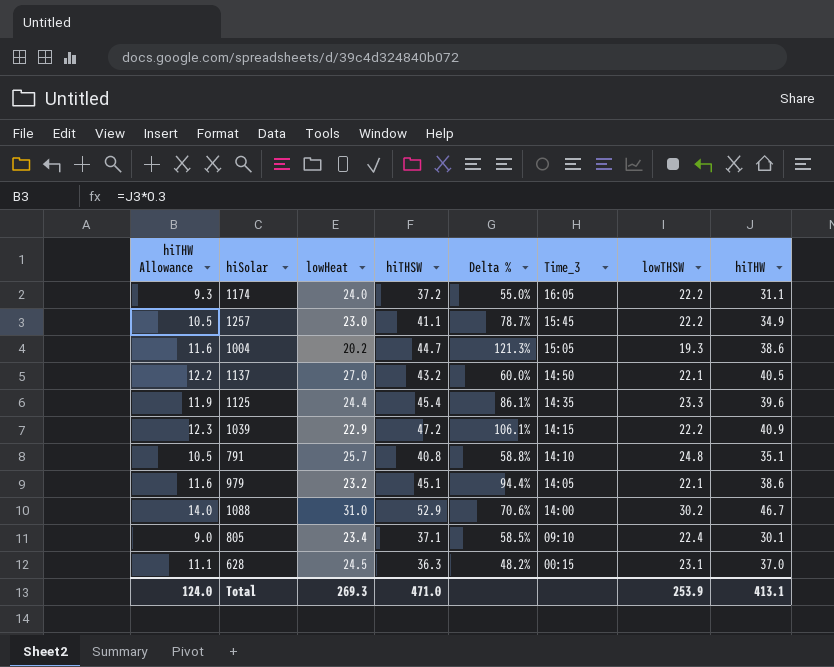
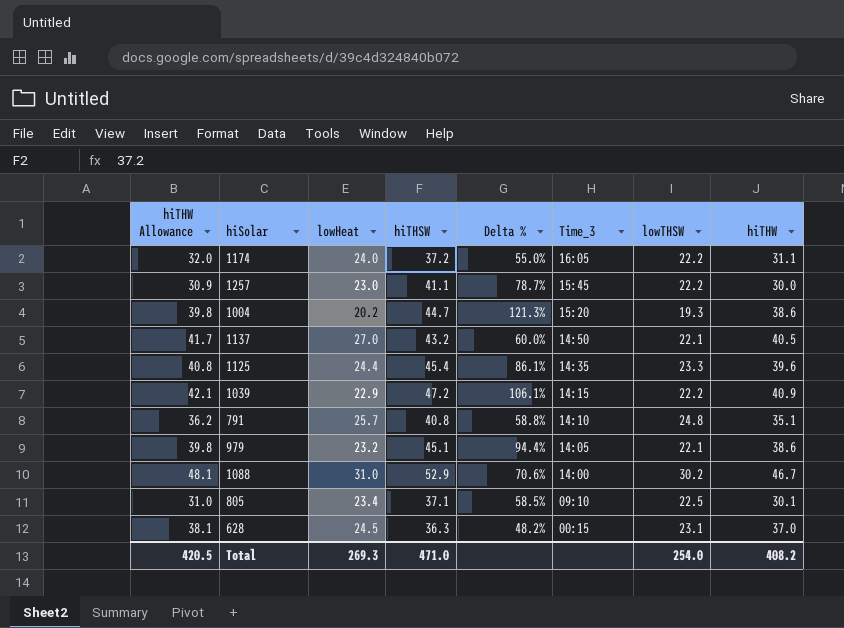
column hiTHW Allowance | formula: [hiTHW] * 0.3 -> [hiTHW] * 1.03
1257 | hiTHW: 34.9 -> 30.0
1004 | Time_3: 15:05 -> 15:20
805 | lowTHSW: 22.4 -> 22.5
Total | hiTHW Allowance: 124.0 -> 420.5
Total | lowTHSW: 253.9 -> 254.0
Total | hiTHW: 413.1 -> 408.2

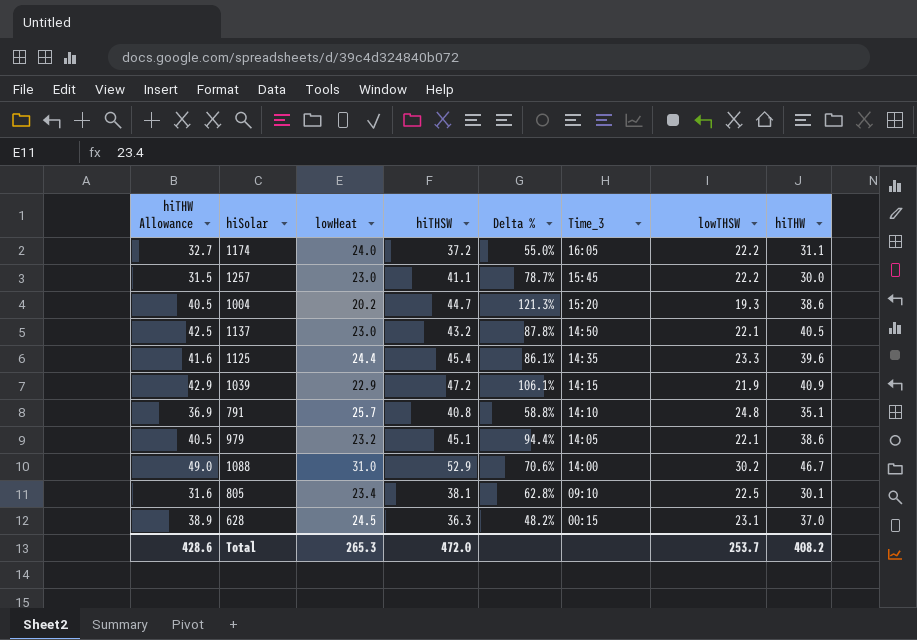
column hiTHW Allowance | formula: [hiTHW] * 1.03 -> [hiTHW] * 1.05
1137 | lowHeat: 27.0 -> 23.0
1137 | Delta %: 60.0% -> 87.8%
1039 | lowTHSW: 22.2 -> 21.9
805 | hiTHSW: 37.1 -> 38.1
805 | Delta %: 58.5% -> 62.8%
Total | hiTHW Allowance: 420.5 -> 428.6
Total | lowHeat: 269.3 -> 265.3
Total | hiTHSW: 471.0 -> 472.0
Total | lowTHSW: 254.0 -> 253.7

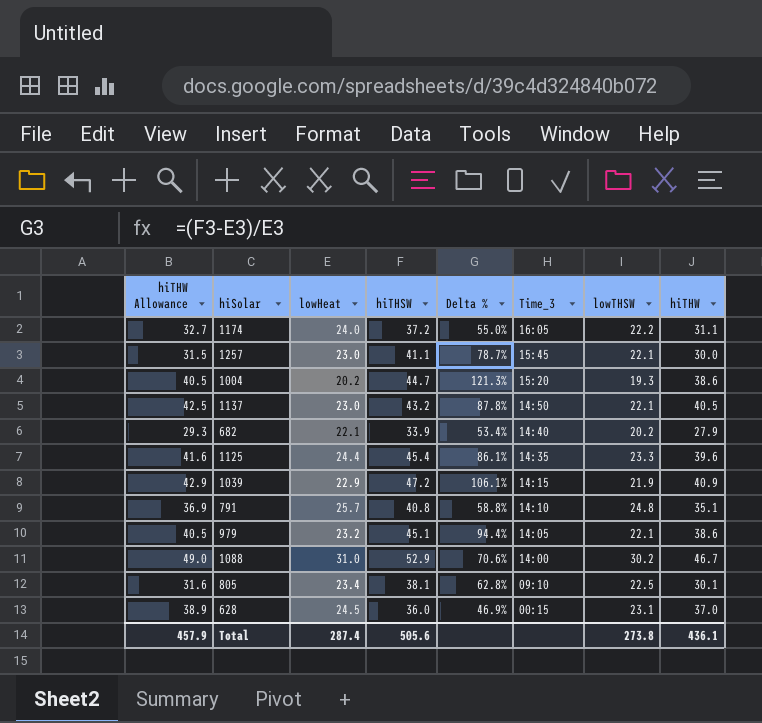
1257 | lowTHSW: 22.2 -> 22.1
row 682: none -> 29.3 | 22.1 | 33.9 | 53.4% | 14:40 | 20.2 | 27.9
628 | hiTHSW: 36.3 -> 36.0
628 | Delta %: 48.2% -> 46.9%
Total | hiTHW Allowance: 428.6 -> 457.9
Total | lowHeat: 265.3 -> 287.4
Total | hiTHSW: 472.0 -> 505.6
Total | lowTHSW: 253.7 -> 273.8
Total | hiTHW: 408.2 -> 436.1

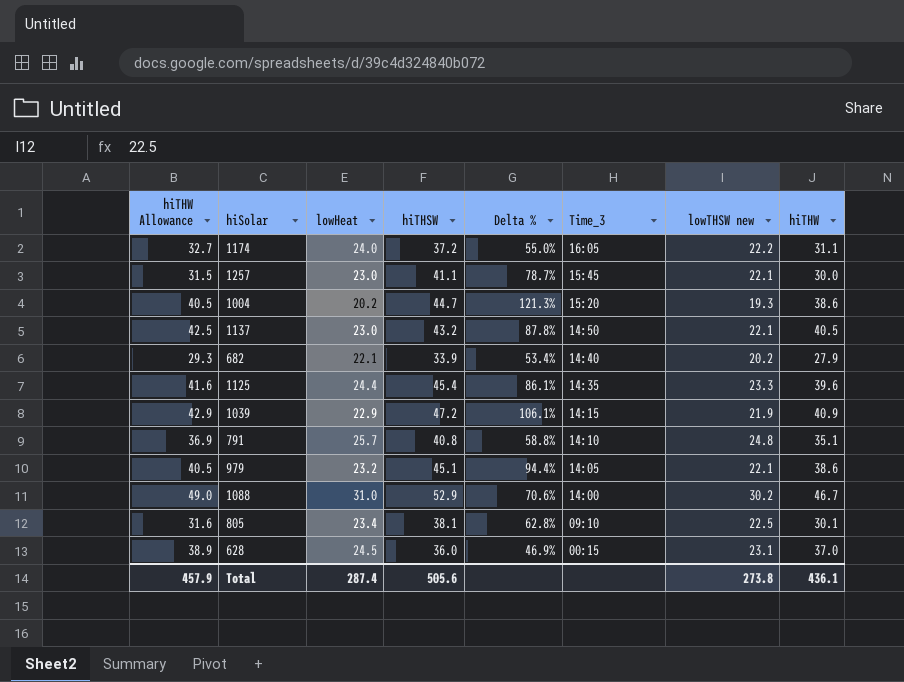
column name: lowTHSW -> lowTHSW new

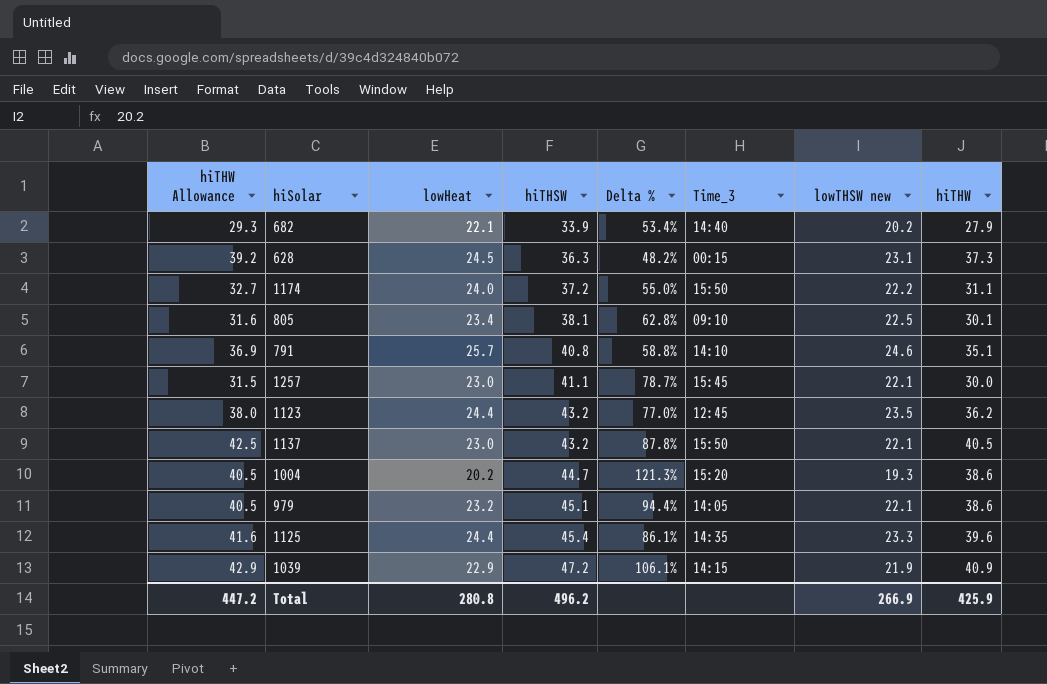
row order: Time_3 descending -> hiTHSW ascending
row 1088: 49.0 | 31.0 | 52.9 | 70.6% | 14:00 | 30.2 | 46.7 -> none
628 | hiTHW Allowance: 38.9 -> 39.2
628 | hiTHSW: 36.0 -> 36.3
628 | Delta %: 46.9% -> 48.2%
628 | hiTHW: 37.0 -> 37.3
1174 | Time_3: 16:05 -> 15:50
791 | lowTHSW new: 24.8 -> 24.6
row 1123: none -> 38.0 | 24.4 | 43.2 | 77.0% | 12:45 | 23.5 | 36.2
1137 | Time_3: 14:50 -> 15:50
Total | hiTHW Allowance: 457.9 -> 447.2
Total | lowHeat: 287.4 -> 280.8
Total | hiTHSW: 505.6 -> 496.2
Total | lowTHSW new: 273.8 -> 266.9
Total | hiTHW: 436.1 -> 425.9

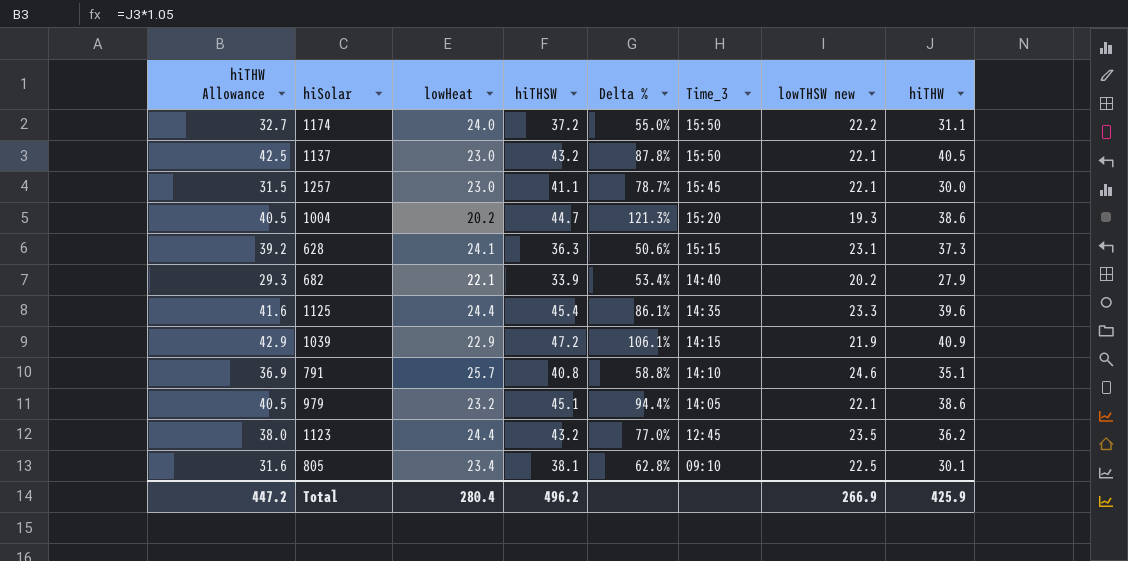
row order: hiTHSW ascending -> Time_3 descending
628 | lowHeat: 24.5 -> 24.1
628 | Delta %: 48.2% -> 50.6%
628 | Time_3: 00:15 -> 15:15
Total | lowHeat: 280.8 -> 280.4

